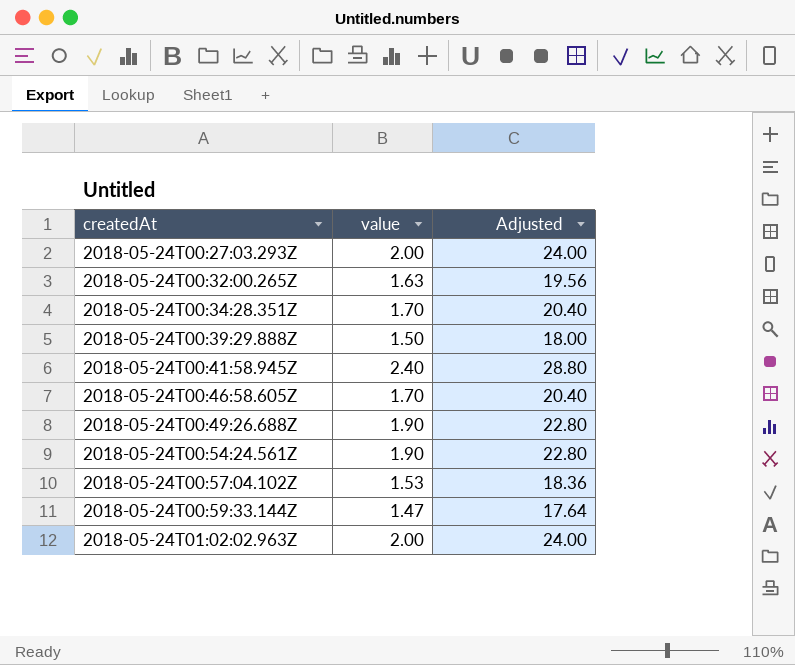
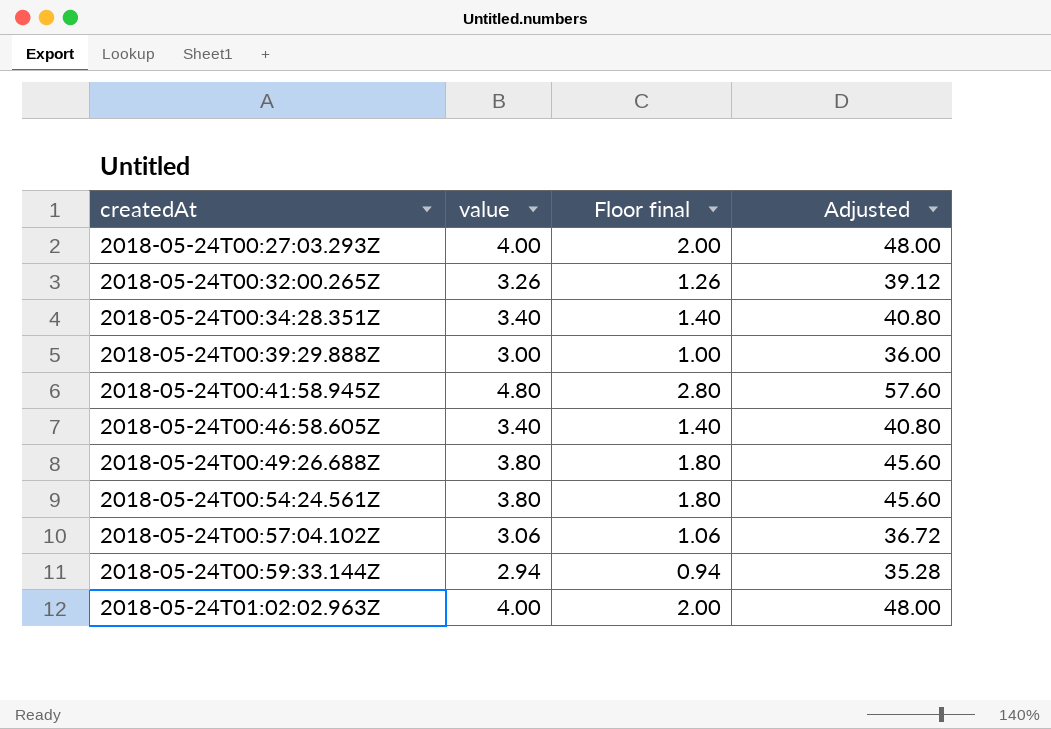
column Floor final | formula: none -> [value] - 2
2018-05-24T00:27:03.293Z | value: 2.00 -> 4.00
2018-05-24T00:27:03.293Z | Adjusted: 24.00 -> 48.00
2018-05-24T00:32:00.265Z | value: 1.63 -> 3.26
2018-05-24T00:32:00.265Z | Adjusted: 19.56 -> 39.12
2018-05-24T00:34:28.351Z | value: 1.70 -> 3.40
2018-05-24T00:34:28.351Z | Adjusted: 20.40 -> 40.80
2018-05-24T00:39:29.888Z | value: 1.50 -> 3.00
2018-05-24T00:39:29.888Z | Adjusted: 18.00 -> 36.00
2018-05-24T00:41:58.945Z | value: 2.40 -> 4.80
2018-05-24T00:41:58.945Z | Adjusted: 28.80 -> 57.60
2018-05-24T00:46:58.605Z | value: 1.70 -> 3.40
2018-05-24T00:46:58.605Z | Adjusted: 20.40 -> 40.80
2018-05-24T00:49:26.688Z | value: 1.90 -> 3.80
2018-05-24T00:49:26.688Z | Adjusted: 22.80 -> 45.60
2018-05-24T00:54:24.561Z | value: 1.90 -> 3.80
2018-05-24T00:54:24.561Z | Adjusted: 22.80 -> 45.60
2018-05-24T00:57:04.102Z | value: 1.53 -> 3.06
2018-05-24T00:57:04.102Z | Adjusted: 18.36 -> 36.72
2018-05-24T00:59:33.144Z | value: 1.47 -> 2.94
2018-05-24T00:59:33.144Z | Adjusted: 17.64 -> 35.28
2018-05-24T01:02:02.963Z | value: 2.00 -> 4.00
2018-05-24T01:02:02.963Z | Adjusted: 24.00 -> 48.00

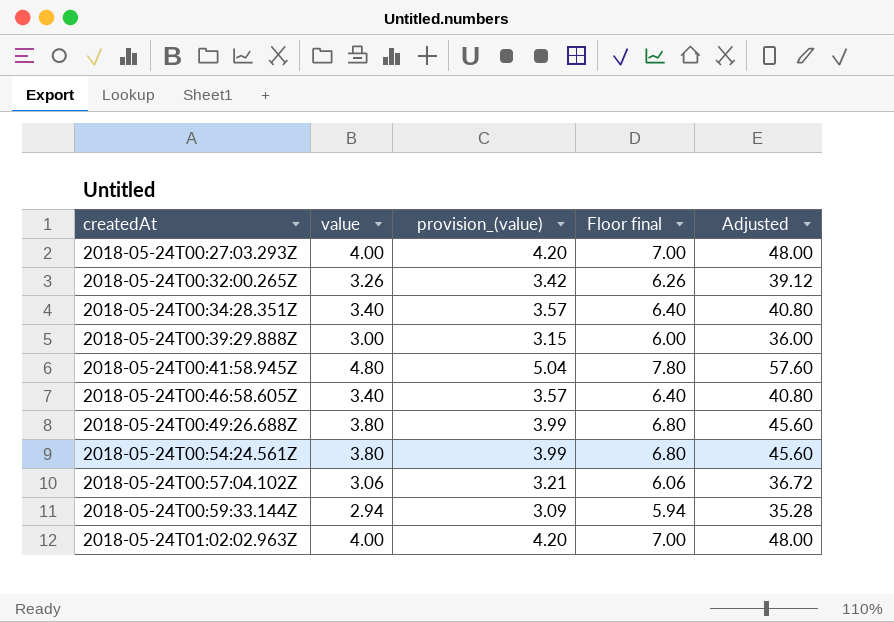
column provision_(value) | formula: none -> [value] * 1.05
column Floor final | formula: [value] - 2 -> [value] + 3

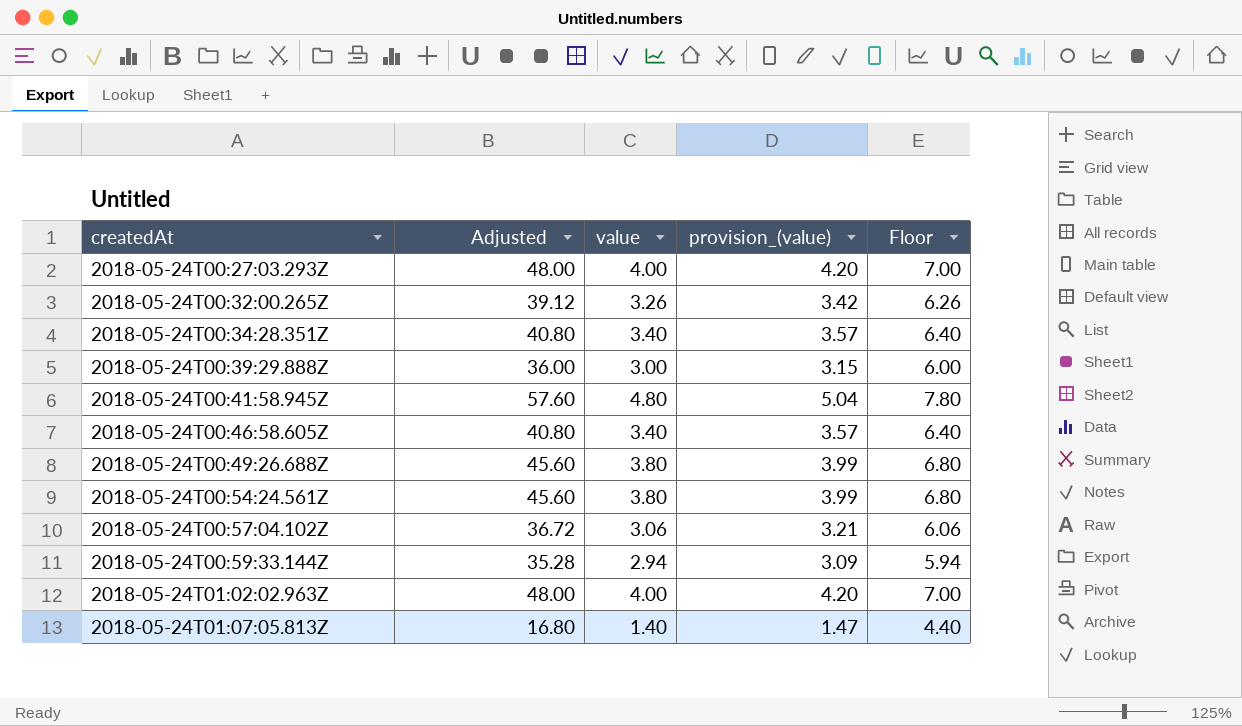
column Adjusted | position: 5 -> 2
column name: Floor final -> Floor
row 2018-05-24T01:07:05.813Z: none -> 16.80 | 1.40 | 1.47 | 4.40

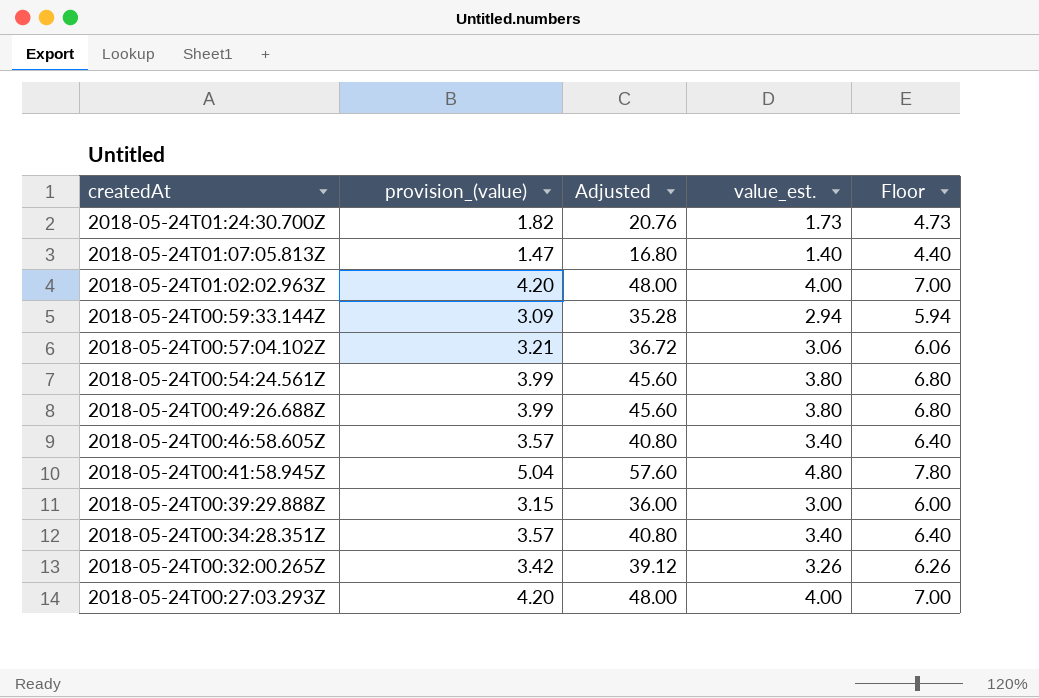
row order: createdAt ascending -> createdAt descending
column provision_(value) | position: 4 -> 2
column name: value -> value_est.
row 2018-05-24T01:24:30.700Z: none -> 1.82 | 20.76 | 1.73 | 4.73

